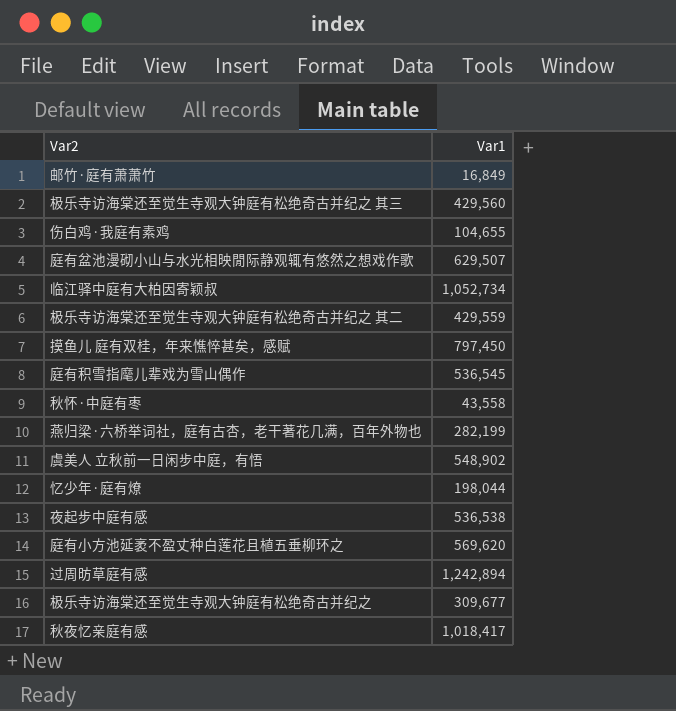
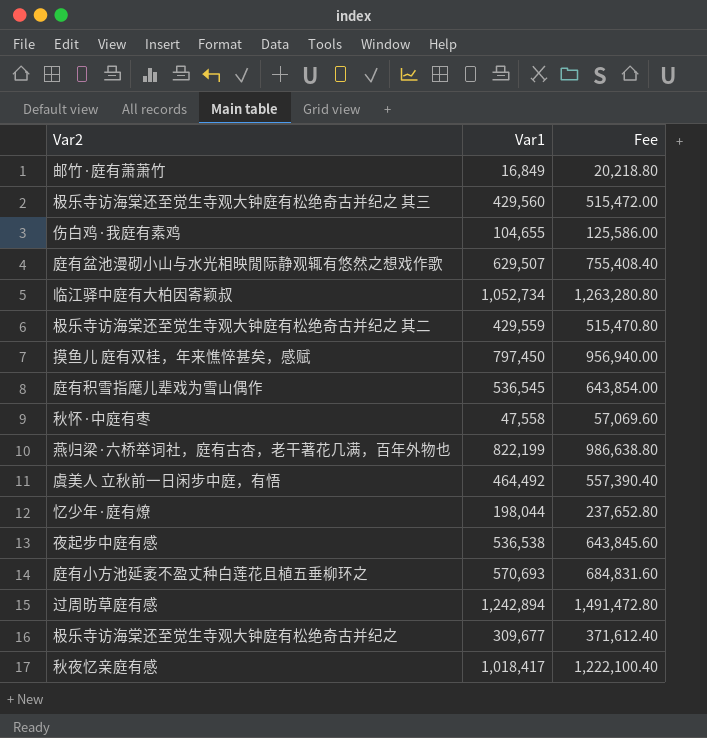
column Fee | formula: none -> [Var1] * 1.2
秋怀·中庭有枣 | Var1: 43,558 -> 47,558
燕归梁·六桥举词社，庭有古杏，老干著花几满，百年外物也 | Var1: 282,199 -> 822,199
虞美人 立秋前一日闲步中庭，有悟 | Var1: 548,902 -> 464,492
庭有小方池延袤不盈丈种白莲花且植五垂柳环之 | Var1: 569,620 -> 570,693

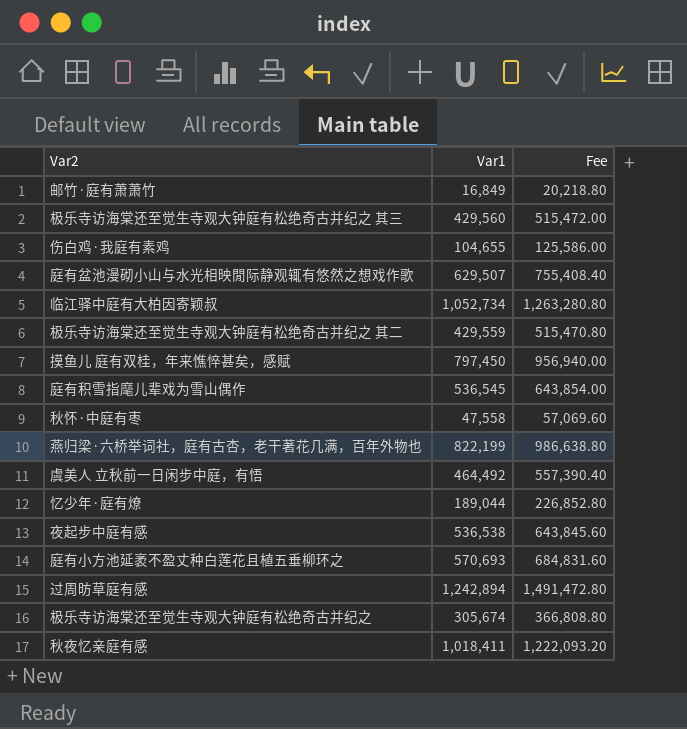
忆少年·庭有燎 | Var1: 198,044 -> 189,044
忆少年·庭有燎 | Fee: 237,652.80 -> 226,852.80
极乐寺访海棠还至觉生寺观大钟庭有松绝奇古并纪之 | Var1: 309,677 -> 305,674
极乐寺访海棠还至觉生寺观大钟庭有松绝奇古并纪之 | Fee: 371,612.40 -> 366,808.80
秋夜忆亲庭有感 | Var1: 1,018,417 -> 1,018,411
秋夜忆亲庭有感 | Fee: 1,222,100.40 -> 1,222,093.20

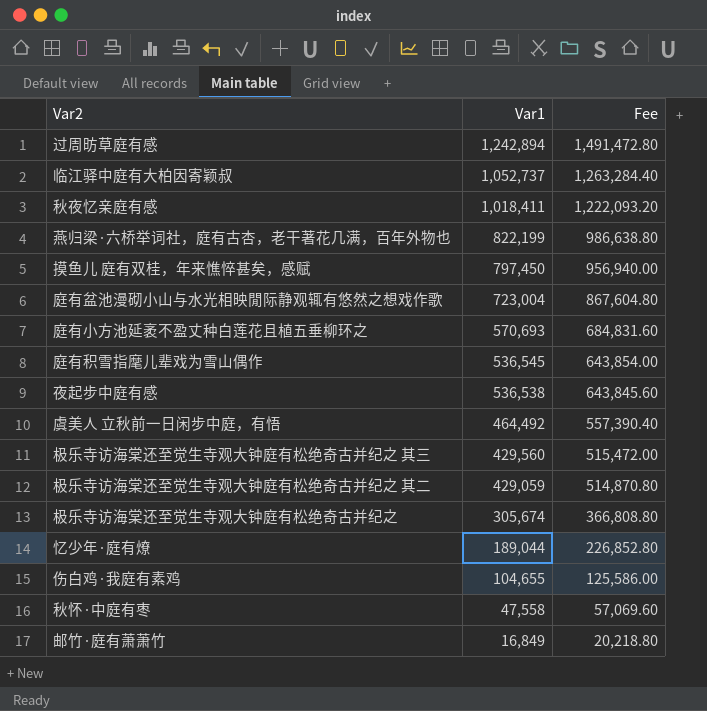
row order: none -> Var1 descending
临江驿中庭有大柏因寄颖叔 | Var1: 1,052,734 -> 1,052,737
临江驿中庭有大柏因寄颖叔 | Fee: 1,263,280.80 -> 1,263,284.40
庭有盆池漫砌小山与水光相映閒际静观辄有悠然之想戏作歌 | Var1: 629,507 -> 723,004
庭有盆池漫砌小山与水光相映閒际静观辄有悠然之想戏作歌 | Fee: 755,408.40 -> 867,604.80
极乐寺访海棠还至觉生寺观大钟庭有松绝奇古并纪之 其二 | Var1: 429,559 -> 429,059
极乐寺访海棠还至觉生寺观大钟庭有松绝奇古并纪之 其二 | Fee: 515,470.80 -> 514,870.80

